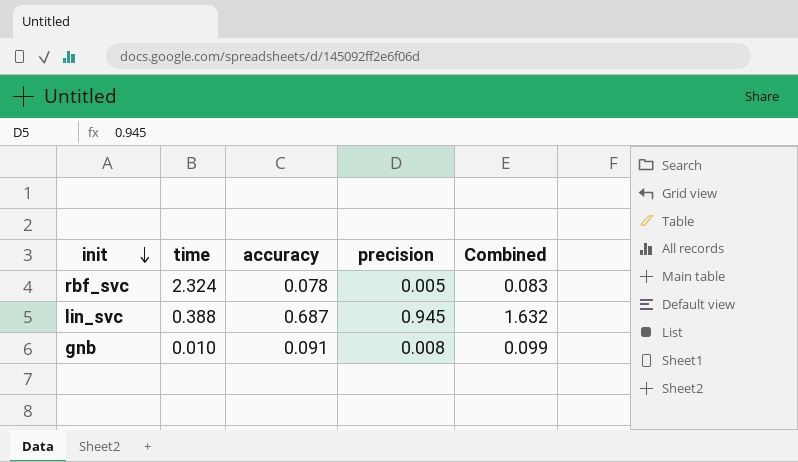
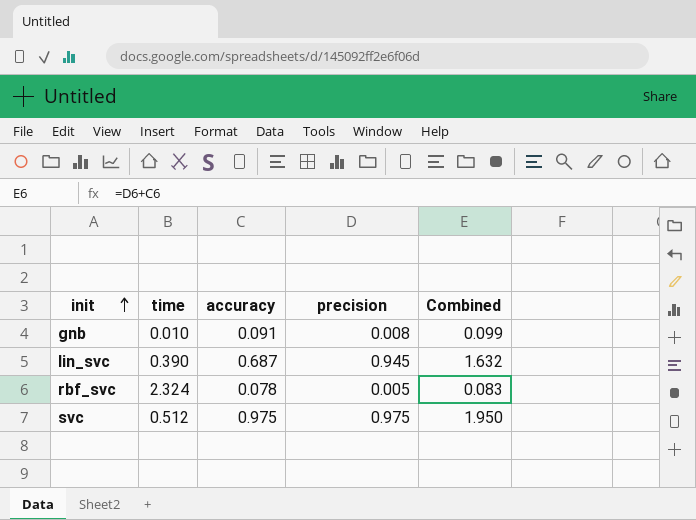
row order: init descending -> init ascending
lin_svc | time: 0.388 -> 0.390
row svc: none -> 0.512 | 0.975 | 0.975 | 1.950

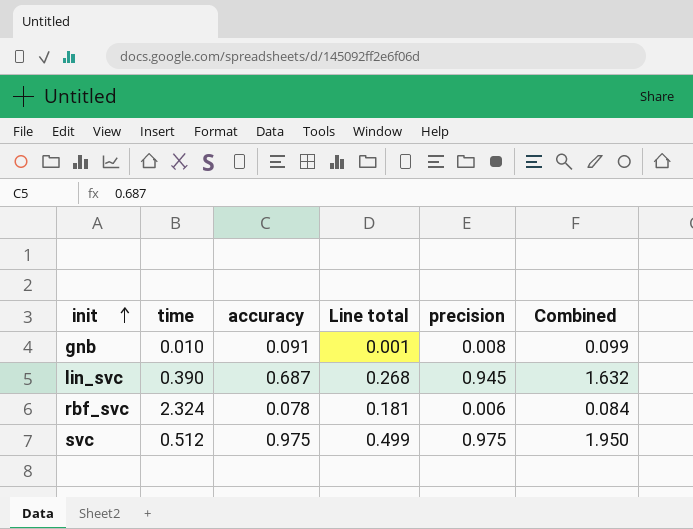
column Line total | formula: none -> [time] * [accuracy]
rbf_svc | precision: 0.005 -> 0.006
rbf_svc | Combined: 0.083 -> 0.084

